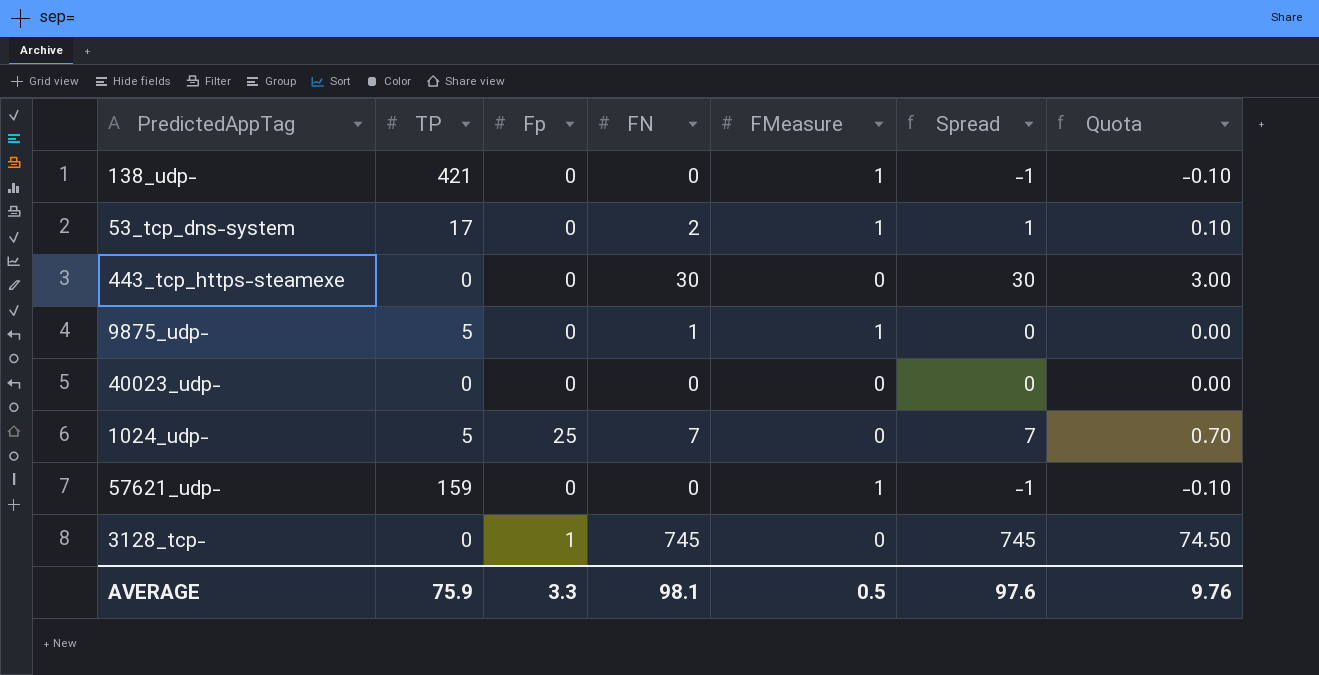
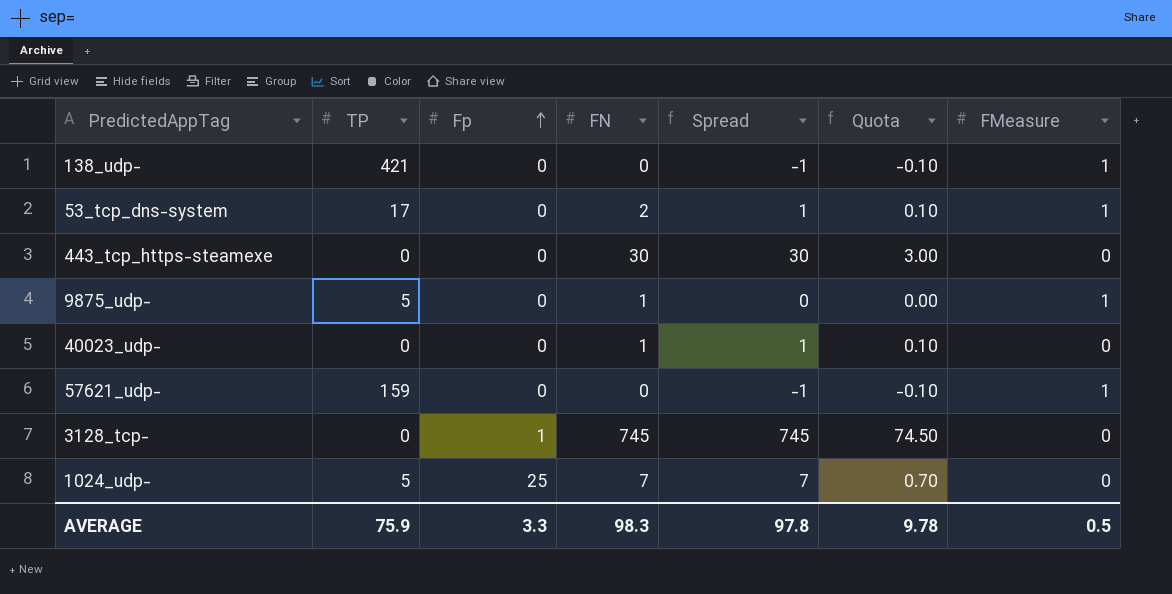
row order: none -> Fp ascending
column FMeasure | position: 5 -> 7
40023_udp- | FN: 0 -> 1
40023_udp- | Spread: 0 -> 1
40023_udp- | Quota: 0.00 -> 0.10
AVERAGE | FN: 98.1 -> 98.3
AVERAGE | Spread: 97.6 -> 97.8
AVERAGE | Quota: 9.76 -> 9.78

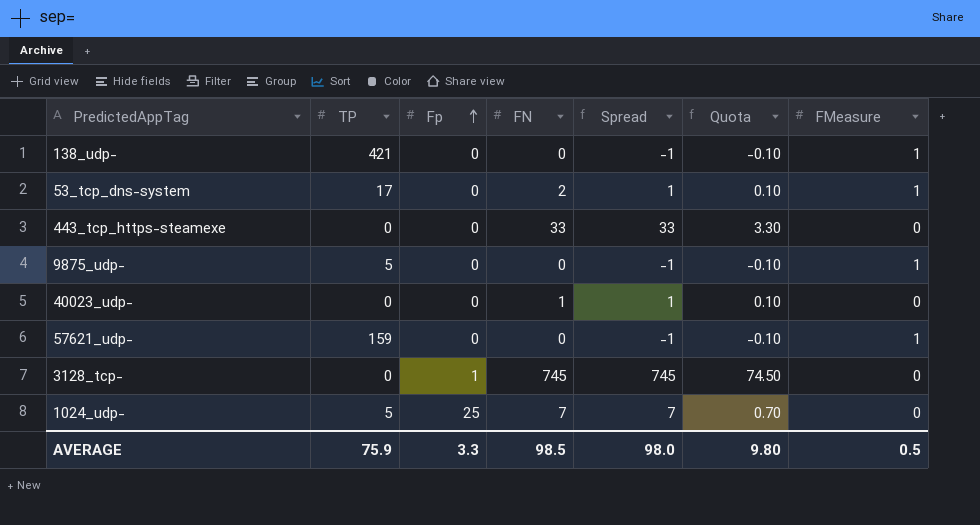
443_tcp_https-steamexe | FN: 30 -> 33
443_tcp_https-steamexe | Spread: 30 -> 33
443_tcp_https-steamexe | Quota: 3.00 -> 3.30
9875_udp- | FN: 1 -> 0
9875_udp- | Spread: 0 -> -1
9875_udp- | Quota: 0.00 -> -0.10
AVERAGE | FN: 98.3 -> 98.5
AVERAGE | Spread: 97.8 -> 98.0
AVERAGE | Quota: 9.78 -> 9.80

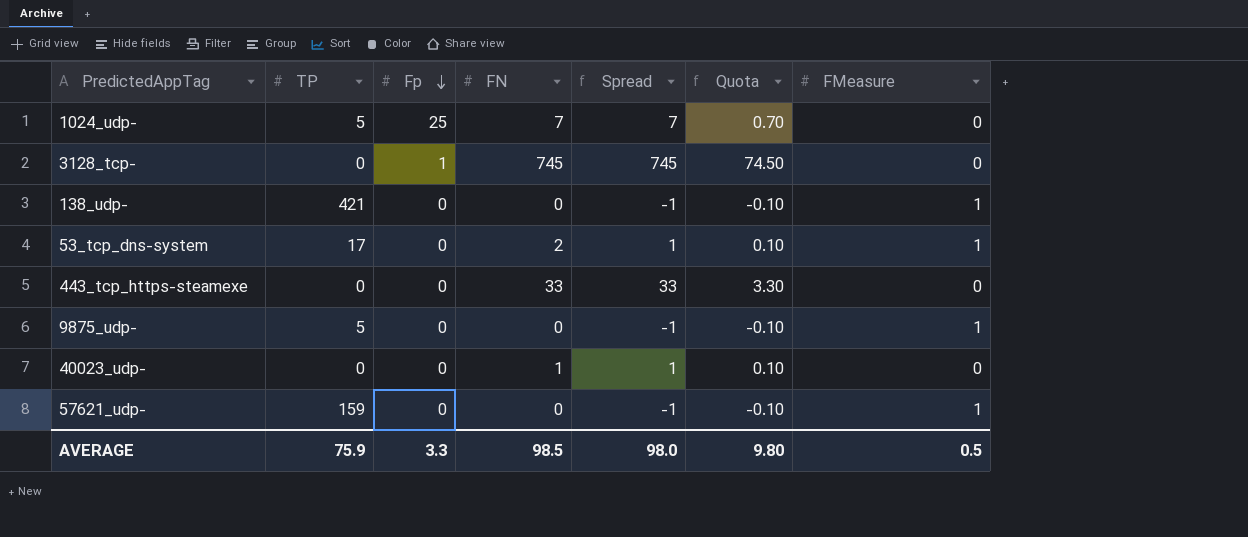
row order: Fp ascending -> Fp descending

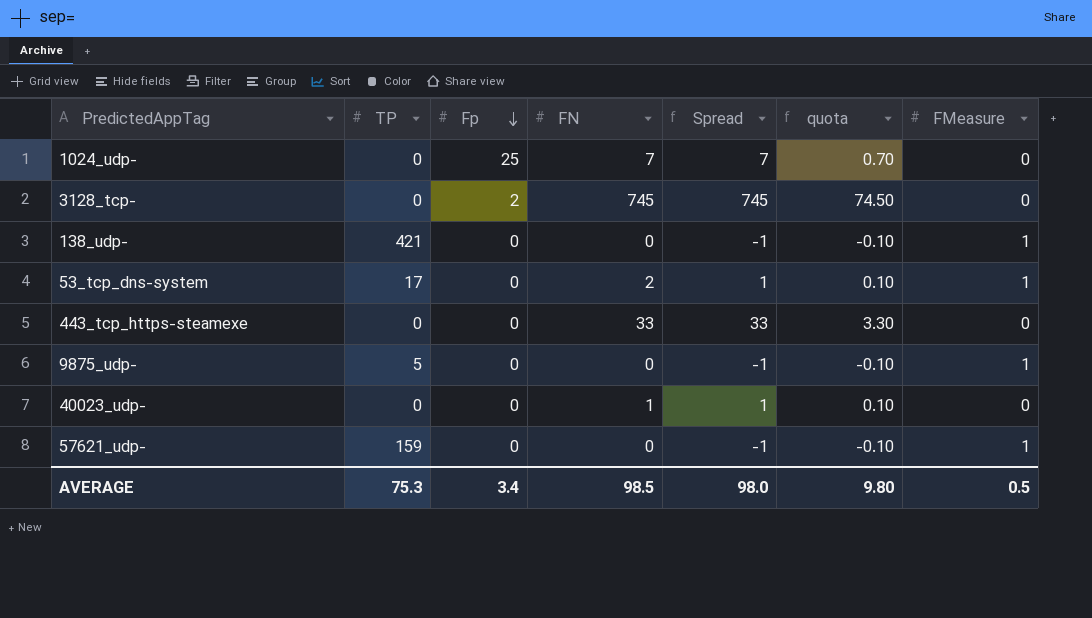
column name: Quota -> quota
1024_udp- | TP: 5 -> 0
3128_tcp- | Fp: 1 -> 2
AVERAGE | TP: 75.9 -> 75.3
AVERAGE | Fp: 3.3 -> 3.4

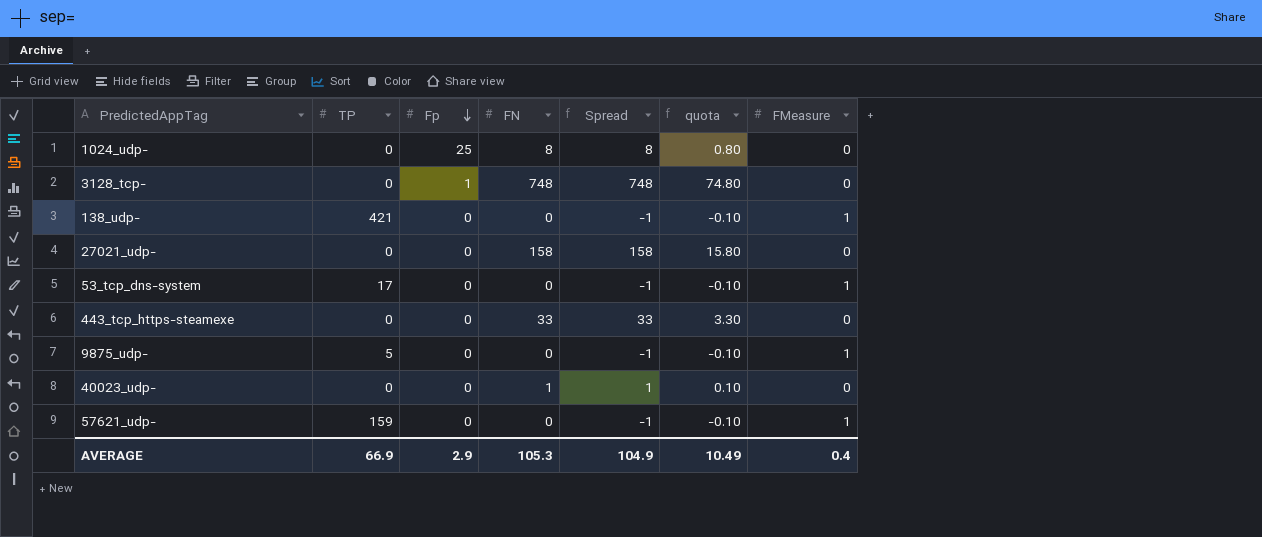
1024_udp- | FN: 7 -> 8
1024_udp- | Spread: 7 -> 8
1024_udp- | quota: 0.70 -> 0.80
3128_tcp- | Fp: 2 -> 1
3128_tcp- | FN: 745 -> 748
3128_tcp- | Spread: 745 -> 748
3128_tcp- | quota: 74.50 -> 74.80
row 27021_udp-: none -> 0 | 0 | 158 | 158 | 15.80 | 0
53_tcp_dns-system | FN: 2 -> 0
53_tcp_dns-system | Spread: 1 -> -1
53_tcp_dns-system | quota: 0.10 -> -0.10
AVERAGE | TP: 75.3 -> 66.9
AVERAGE | Fp: 3.4 -> 2.9
AVERAGE | FN: 98.5 -> 105.3
AVERAGE | Spread: 98.0 -> 104.9
AVERAGE | quota: 9.80 -> 10.49
AVERAGE | FMeasure: 0.5 -> 0.4

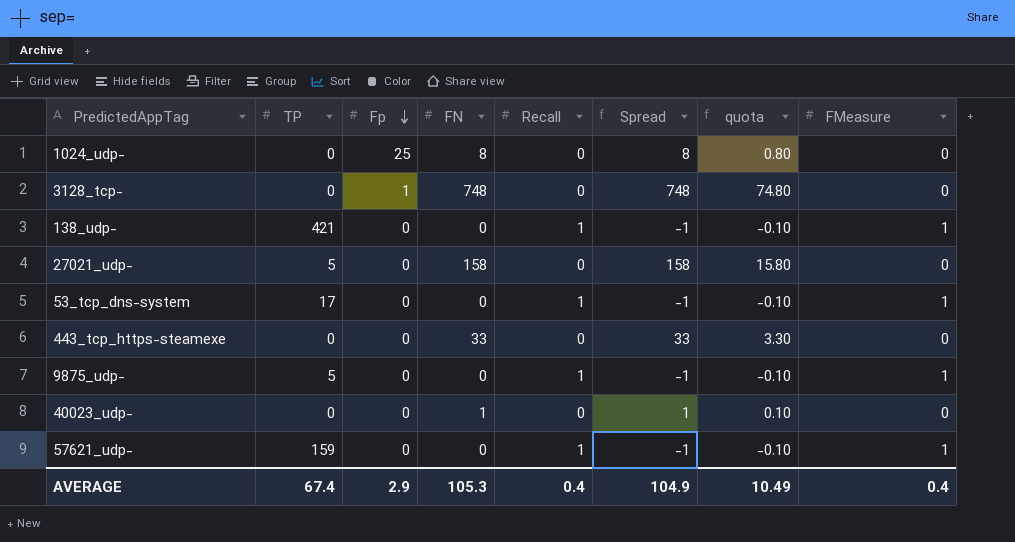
column Recall | position: none -> 5
27021_udp- | TP: 0 -> 5
AVERAGE | TP: 66.9 -> 67.4

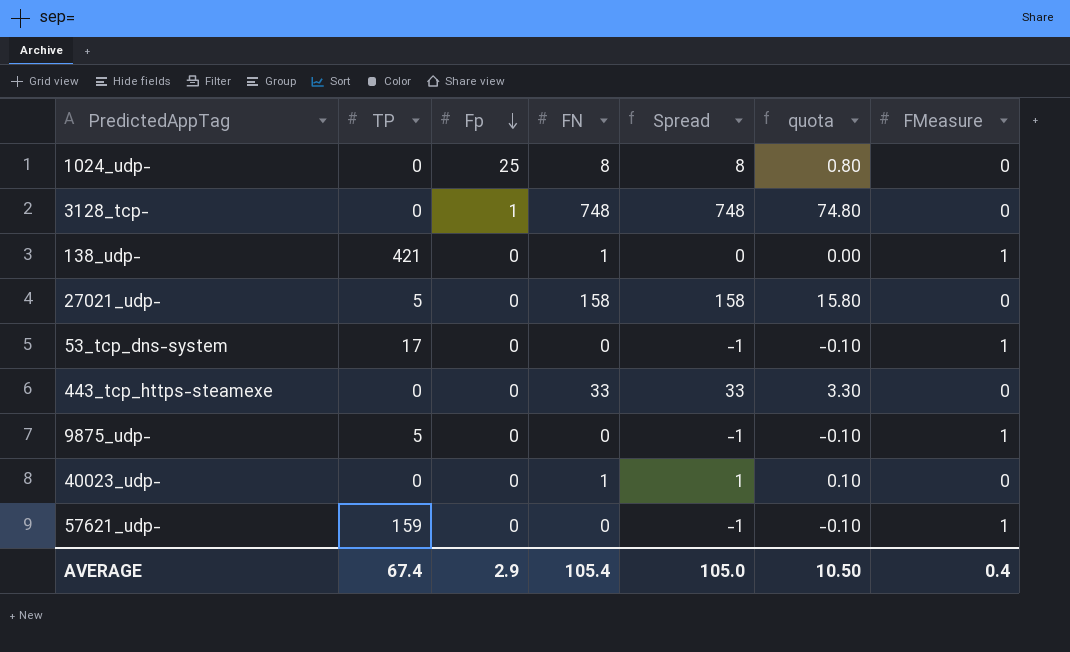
column Recall | position: 5 -> none
138_udp- | FN: 0 -> 1
138_udp- | Spread: -1 -> 0
138_udp- | quota: -0.10 -> 0.00
AVERAGE | FN: 105.3 -> 105.4
AVERAGE | Spread: 104.9 -> 105.0
AVERAGE | quota: 10.49 -> 10.50

